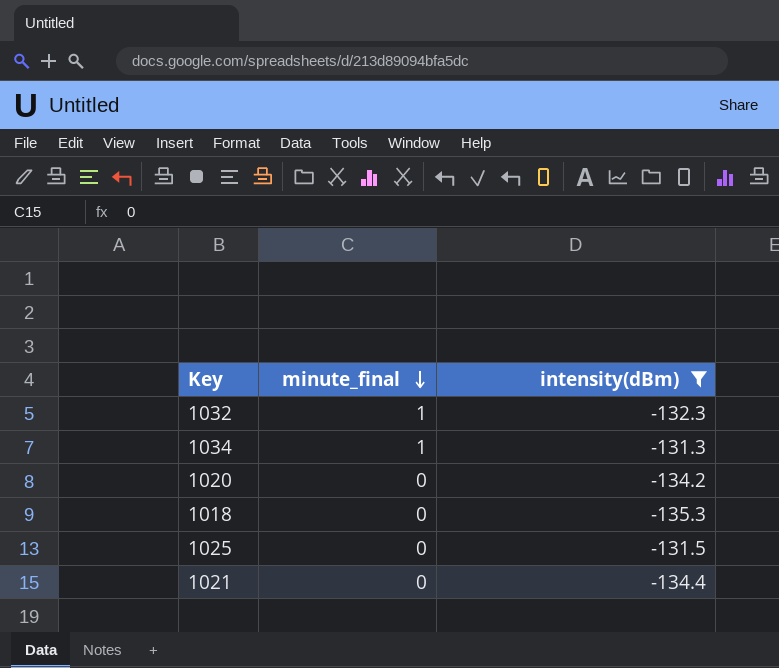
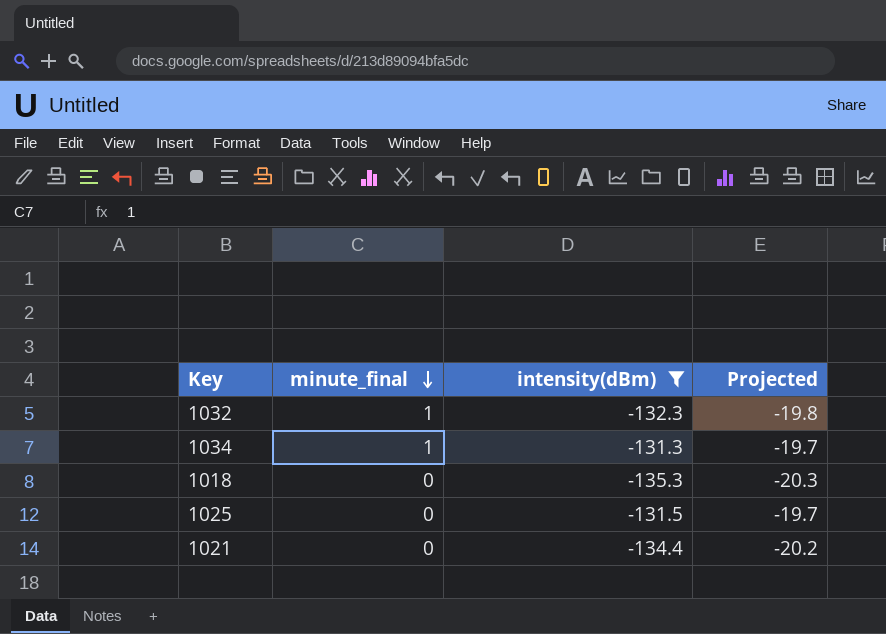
column Projected | formula: none -> [intensity(dBm)] * 0.15
row 1020: 0 | -134.2 -> none

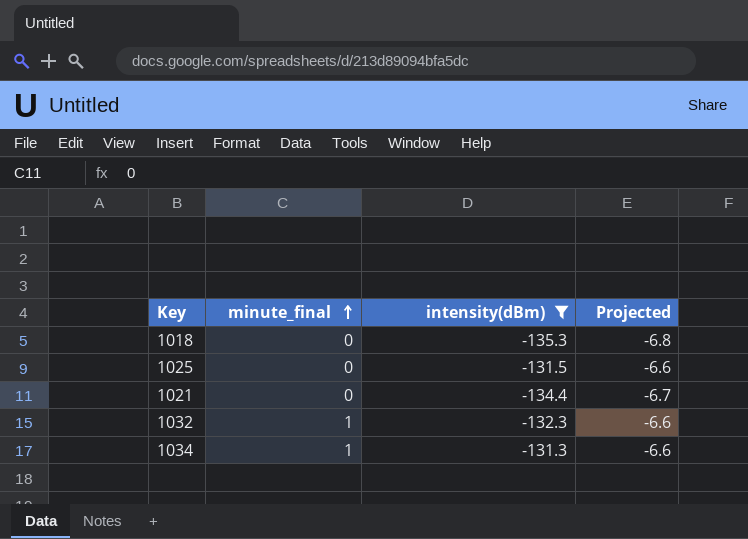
row order: minute_final descending -> minute_final ascending
column Projected | formula: [intensity(dBm)] * 0.15 -> [intensity(dBm)] * 0.05

